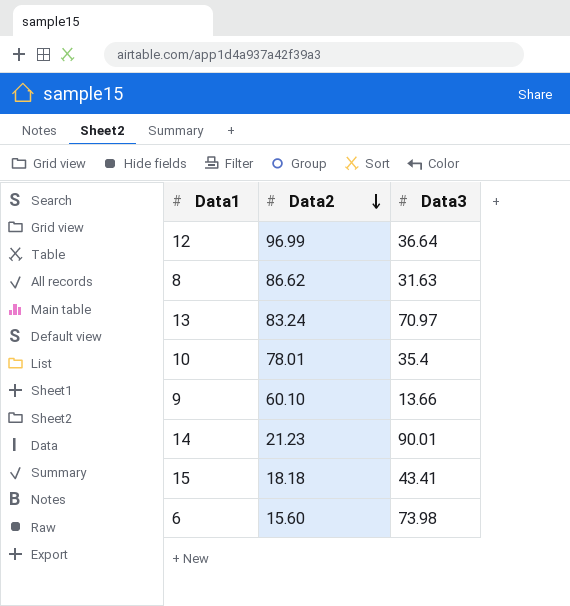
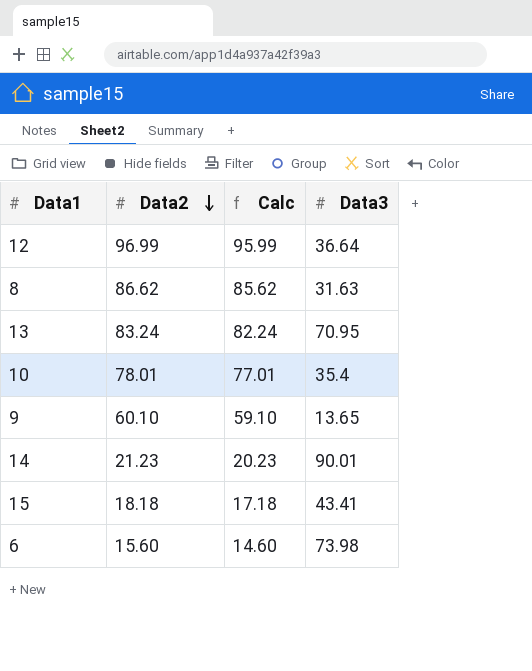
column Calc | formula: none -> [Data2] - 1
13 | Data3: 70.97 -> 70.95
9 | Data3: 13.66 -> 13.65

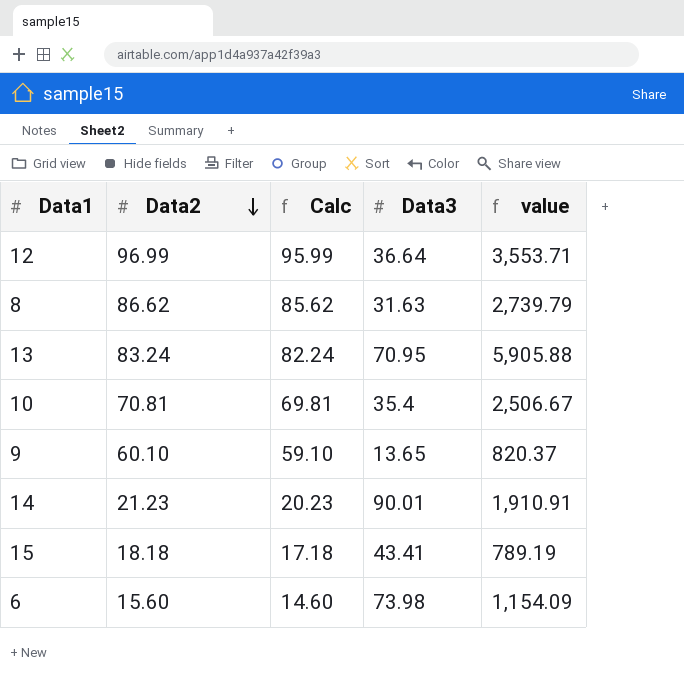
column value | formula: none -> [Data2] * [Data3]
10 | Data2: 78.01 -> 70.81
10 | Calc: 77.01 -> 69.81

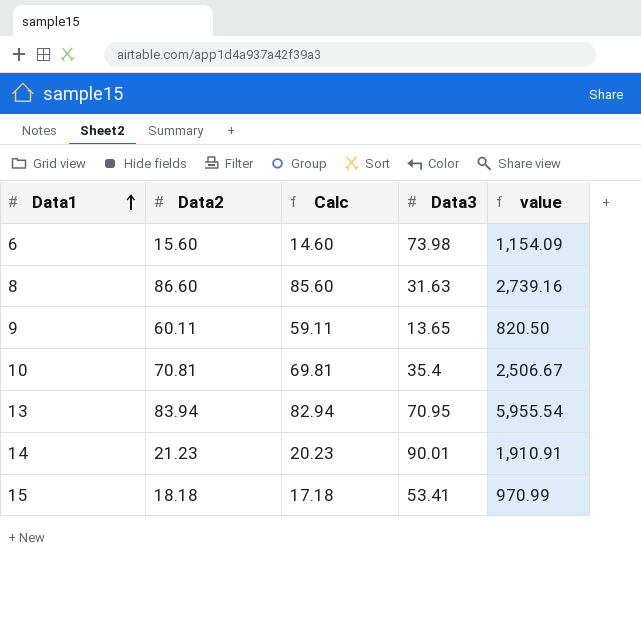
row order: Data2 descending -> Data1 ascending
row 12: 96.99 | 95.99 | 36.64 | 3,553.71 -> none
8 | Data2: 86.62 -> 86.60
8 | Calc: 85.62 -> 85.60
8 | value: 2,739.79 -> 2,739.16
9 | Data2: 60.10 -> 60.11
9 | Calc: 59.10 -> 59.11
9 | value: 820.37 -> 820.50
13 | Data2: 83.24 -> 83.94
13 | Calc: 82.24 -> 82.94
13 | value: 5,905.88 -> 5,955.54
15 | Data3: 43.41 -> 53.41
15 | value: 789.19 -> 970.99

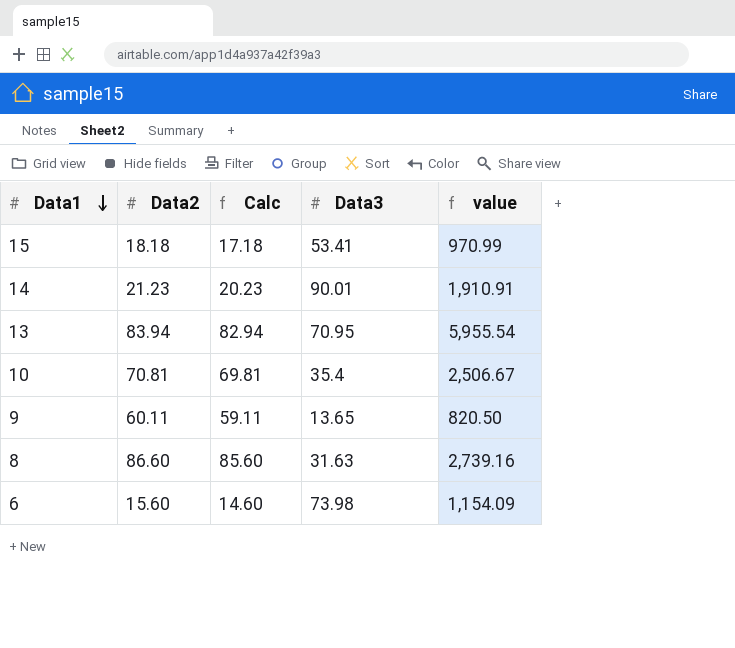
row order: Data1 ascending -> Data1 descending

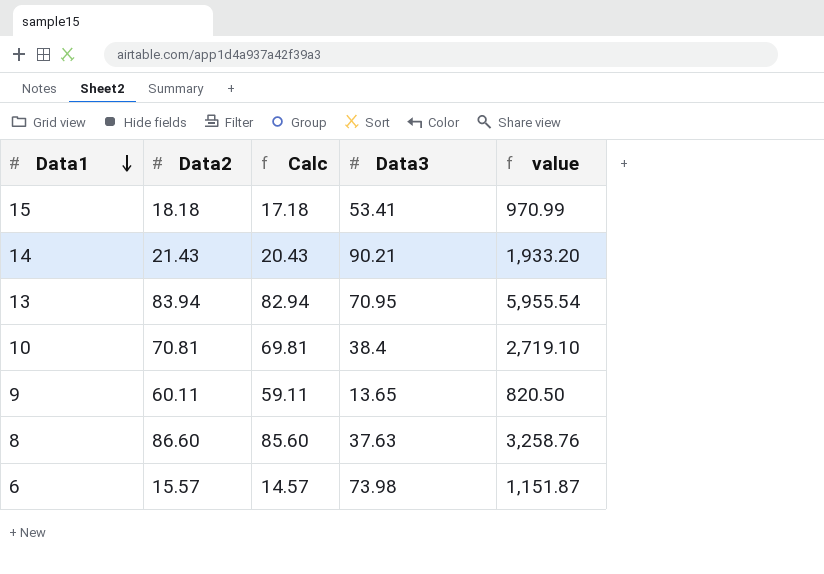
14 | Data2: 21.23 -> 21.43
14 | Calc: 20.23 -> 20.43
14 | Data3: 90.01 -> 90.21
14 | value: 1,910.91 -> 1,933.20
10 | Data3: 35.4 -> 38.4
10 | value: 2,506.67 -> 2,719.10
8 | Data3: 31.63 -> 37.63
8 | value: 2,739.16 -> 3,258.76
6 | Data2: 15.60 -> 15.57
6 | Calc: 14.60 -> 14.57
6 | value: 1,154.09 -> 1,151.87

